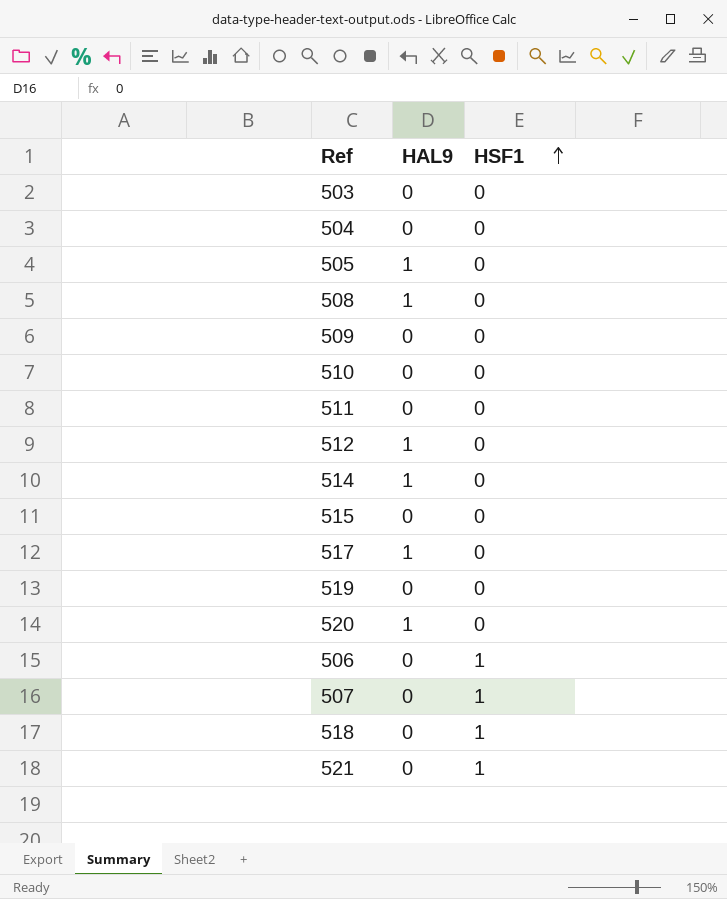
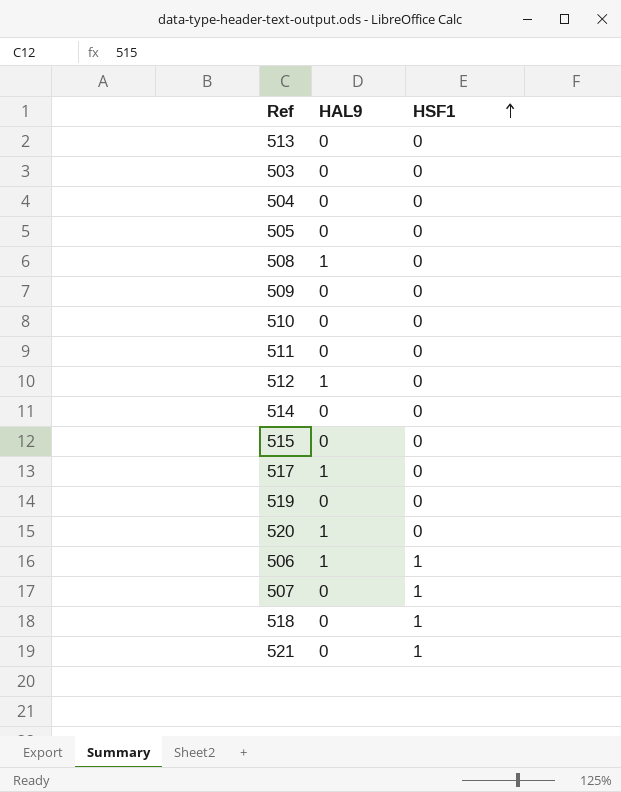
row 513: none -> 0 | 0
505 | HAL9: 1 -> 0
514 | HAL9: 1 -> 0
506 | HAL9: 0 -> 1

